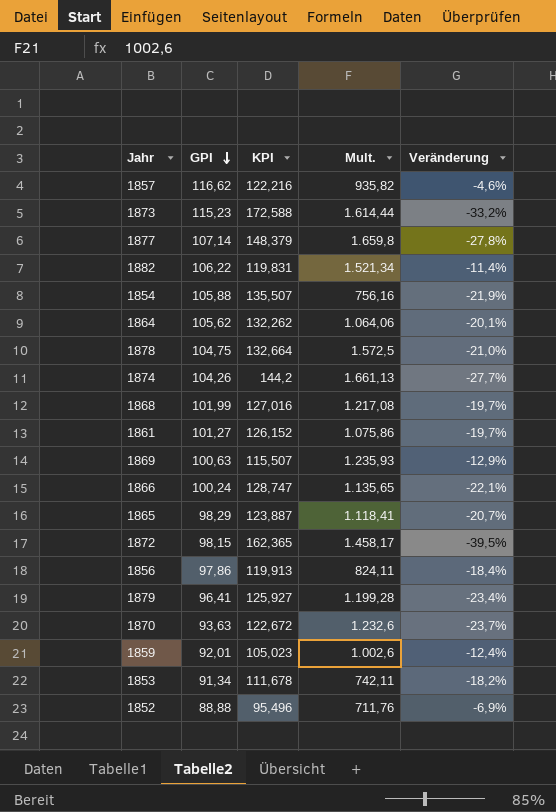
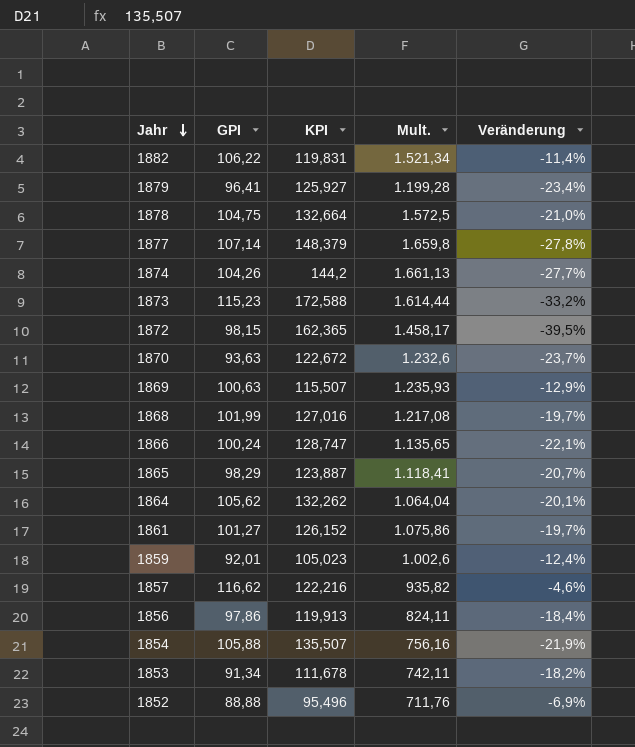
row order: GPI descending -> Jahr descending
1864 | Mult.: 1.064,06 -> 1.064,04

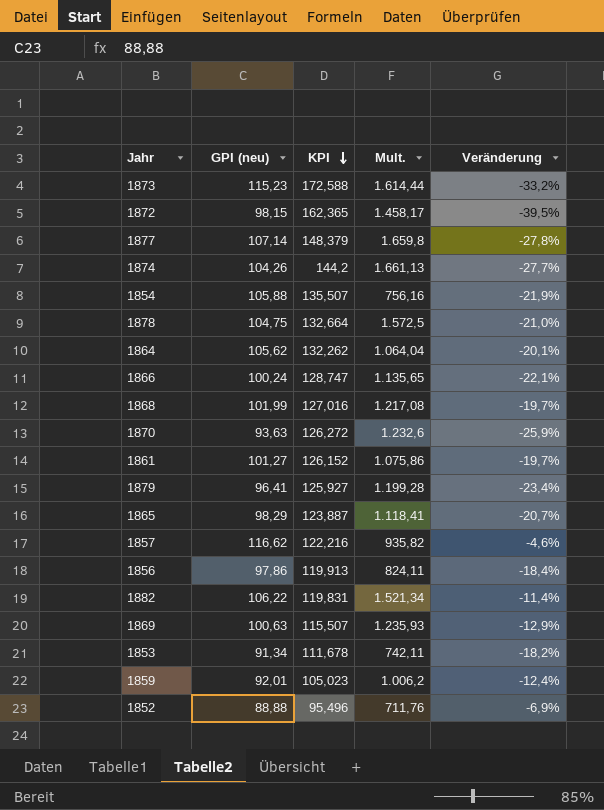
row order: Jahr descending -> KPI descending
column name: GPI -> GPI (neu)
1870 | KPI: 122,672 -> 126,272
1870 | Veränderung: -23,7% -> -25,9%
1859 | Mult.: 1.002,6 -> 1.006,2

